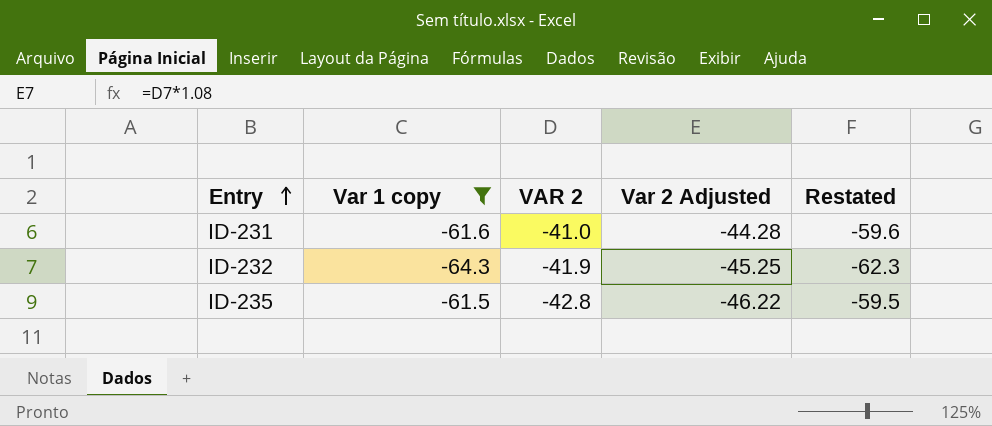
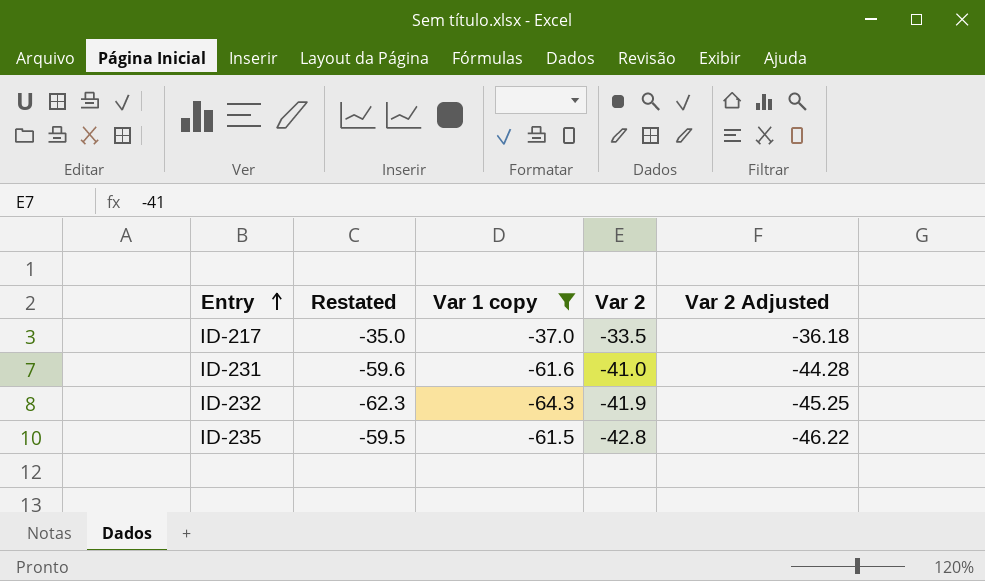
column Restated | position: 5 -> 2
column name: VAR 2 -> Var 2
row ID-217: none -> -35.0 | -37.0 | -33.5 | -36.18

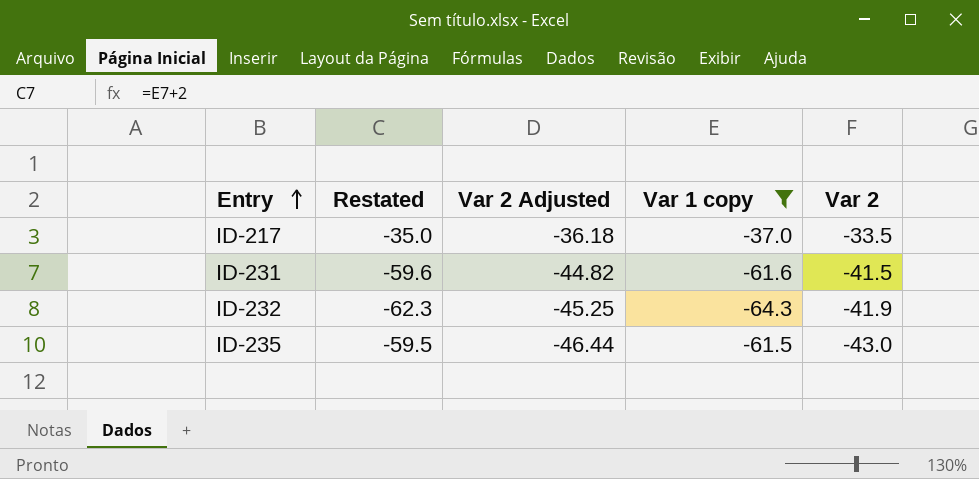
column Var 2 Adjusted | position: 5 -> 3
ID-231 | Var 2 Adjusted: -44.28 -> -44.82
ID-231 | Var 2: -41.0 -> -41.5
ID-235 | Var 2 Adjusted: -46.22 -> -46.44
ID-235 | Var 2: -42.8 -> -43.0

